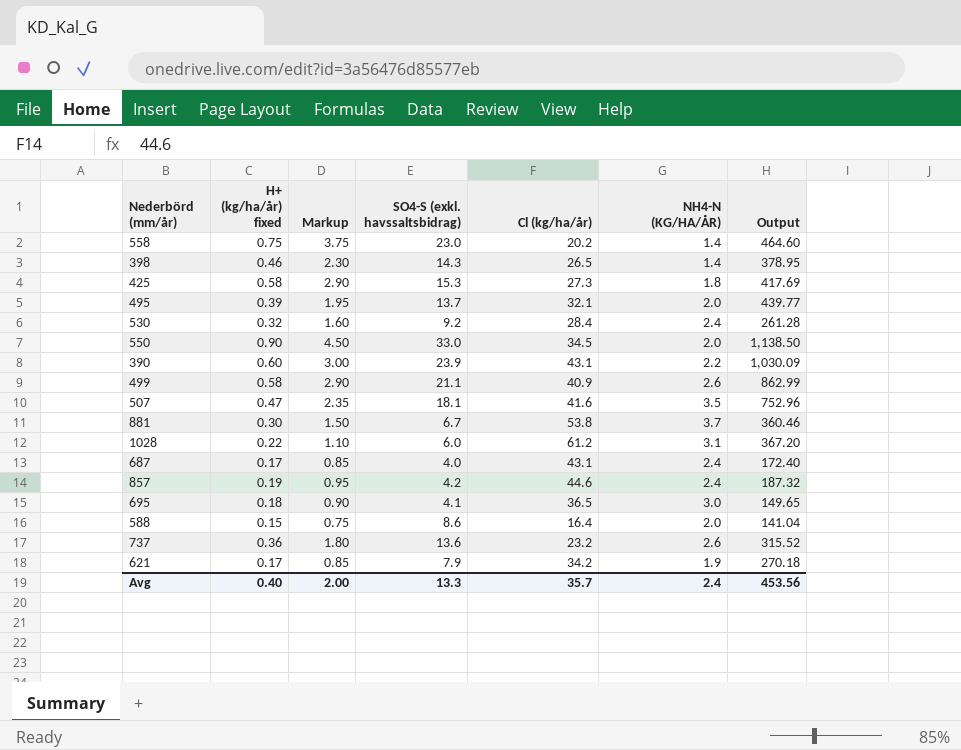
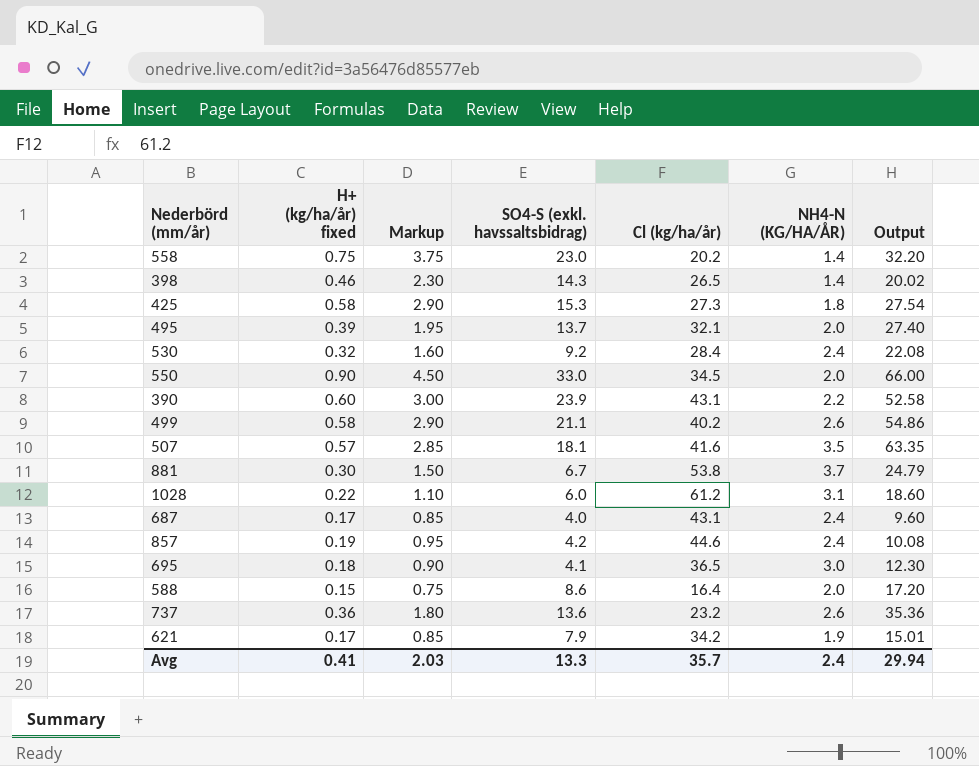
column Output | formula: [SO4-S (exkl. havssaltsbidrag)] * [Cl (kg/ha/år)] -> [SO4-S (exkl. havssaltsbidrag)] * [NH4-N (KG/HA/ÅR)]
499 | Cl (kg/ha/år): 40.9 -> 40.2
507 | H+ (kg/ha/år) fixed: 0.47 -> 0.57
507 | Markup: 2.35 -> 2.85
Avg | H+ (kg/ha/år) fixed: 0.40 -> 0.41
Avg | Markup: 2.00 -> 2.03
Avg | Output: 453.56 -> 29.94

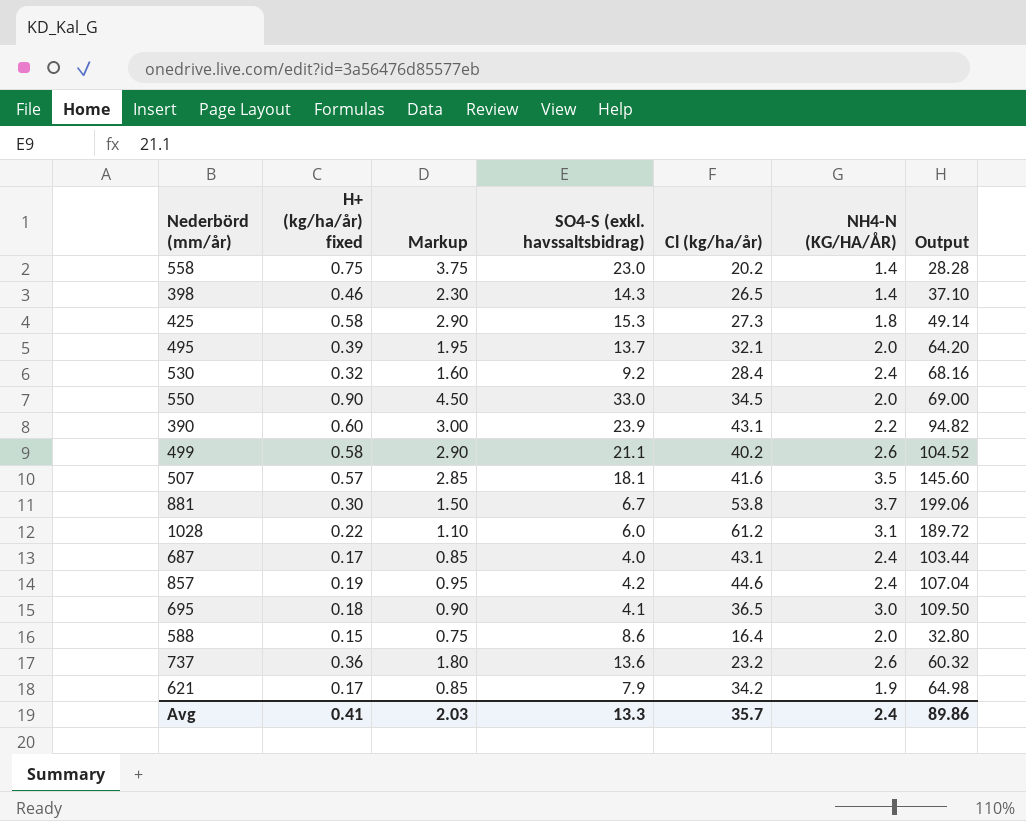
column Output | formula: [SO4-S (exkl. havssaltsbidrag)] * [NH4-N (KG/HA/ÅR)] -> [Cl (kg/ha/år)] * [NH4-N (KG/HA/ÅR)]
Avg | Output: 29.94 -> 89.86

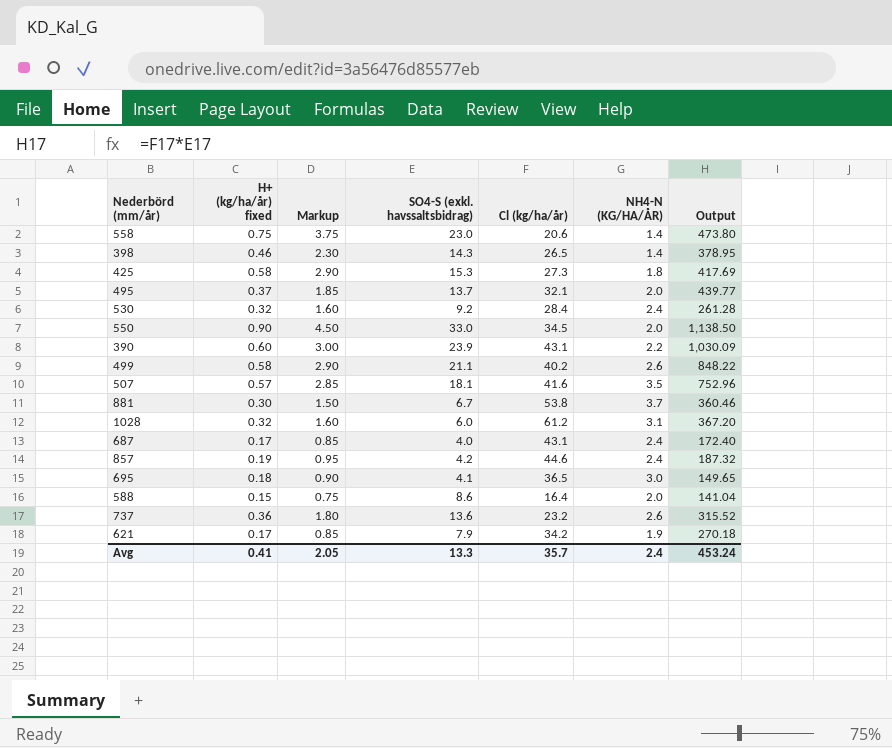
column Output | formula: [Cl (kg/ha/år)] * [NH4-N (KG/HA/ÅR)] -> [SO4-S (exkl. havssaltsbidrag)] * [Cl (kg/ha/år)]
558 | Cl (kg/ha/år): 20.2 -> 20.6
495 | H+ (kg/ha/år) fixed: 0.39 -> 0.37
495 | Markup: 1.95 -> 1.85
1028 | H+ (kg/ha/år) fixed: 0.22 -> 0.32
1028 | Markup: 1.10 -> 1.60
Avg | Markup: 2.03 -> 2.05
Avg | Output: 89.86 -> 453.24

